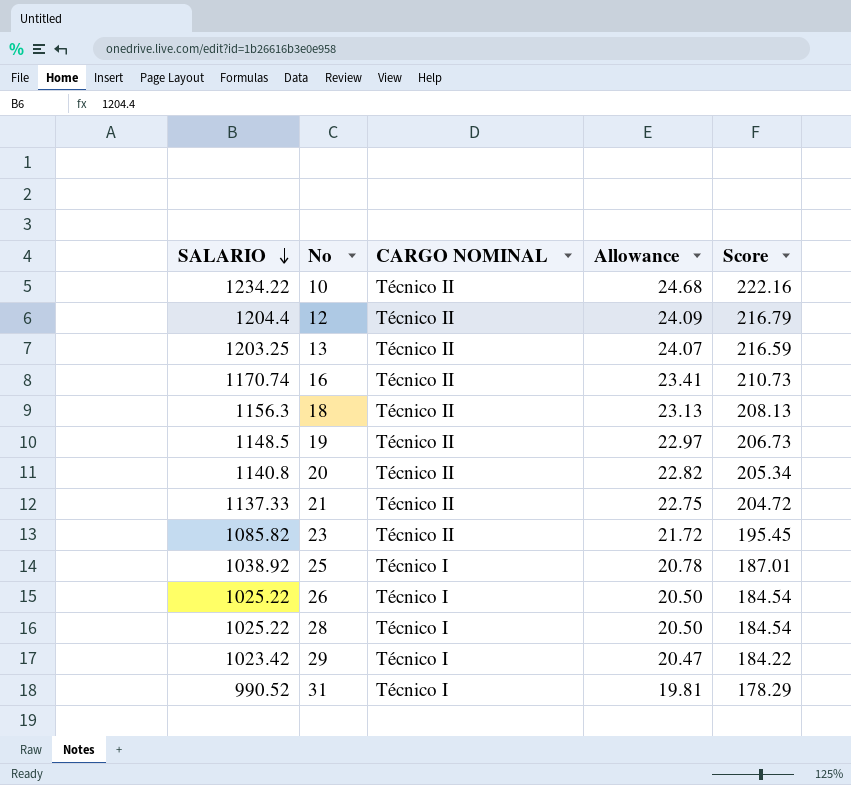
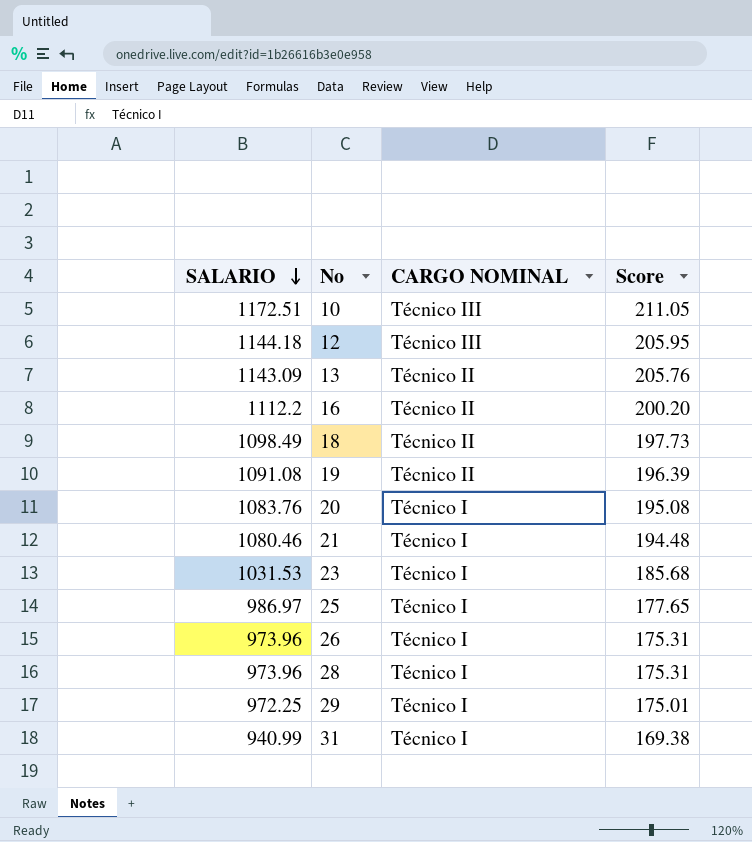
column Allowance | formula: [SALARIO] * 0.02 -> none
10 | SALARIO: 1234.22 -> 1172.51
10 | CARGO NOMINAL: Técnico II -> Técnico III
10 | Score: 222.16 -> 211.05
12 | SALARIO: 1204.4 -> 1144.18
12 | CARGO NOMINAL: Técnico II -> Técnico III
12 | Score: 216.79 -> 205.95
13 | SALARIO: 1203.25 -> 1143.09
13 | Score: 216.59 -> 205.76
16 | SALARIO: 1170.74 -> 1112.2
16 | Score: 210.73 -> 200.20
18 | SALARIO: 1156.3 -> 1098.49
18 | Score: 208.13 -> 197.73
19 | SALARIO: 1148.5 -> 1091.08
19 | Score: 206.73 -> 196.39
20 | SALARIO: 1140.8 -> 1083.76
20 | CARGO NOMINAL: Técnico II -> Técnico I
20 | Score: 205.34 -> 195.08
21 | SALARIO: 1137.33 -> 1080.46
21 | CARGO NOMINAL: Técnico II -> Técnico I
21 | Score: 204.72 -> 194.48
23 | SALARIO: 1085.82 -> 1031.53
23 | CARGO NOMINAL: Técnico II -> Técnico I
23 | Score: 195.45 -> 185.68
25 | SALARIO: 1038.92 -> 986.97
25 | Score: 187.01 -> 177.65
26 | SALARIO: 1025.22 -> 973.96
26 | Score: 184.54 -> 175.31
28 | SALARIO: 1025.22 -> 973.96
28 | Score: 184.54 -> 175.31
29 | SALARIO: 1023.42 -> 972.25
29 | Score: 184.22 -> 175.01
31 | SALARIO: 990.52 -> 940.99
31 | Score: 178.29 -> 169.38

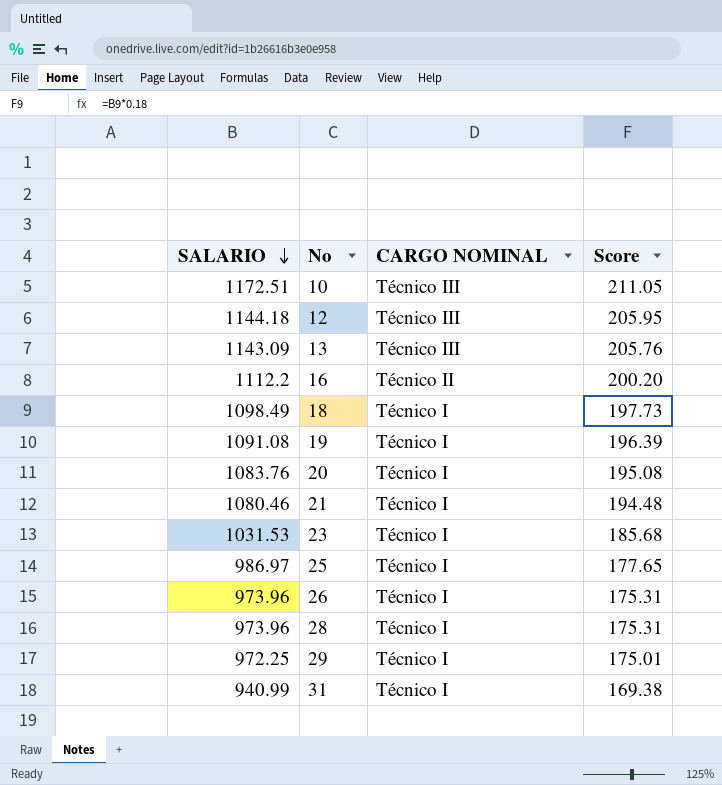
13 | CARGO NOMINAL: Técnico II -> Técnico III
18 | CARGO NOMINAL: Técnico II -> Técnico I
19 | CARGO NOMINAL: Técnico II -> Técnico I

